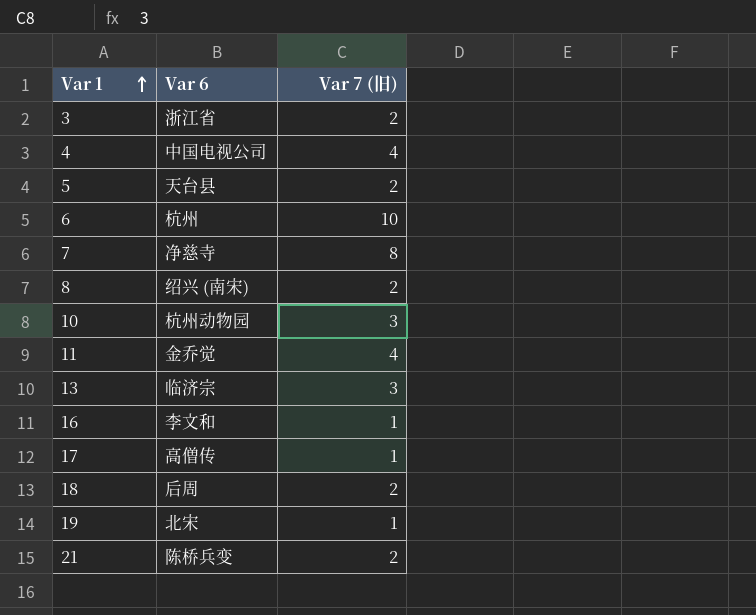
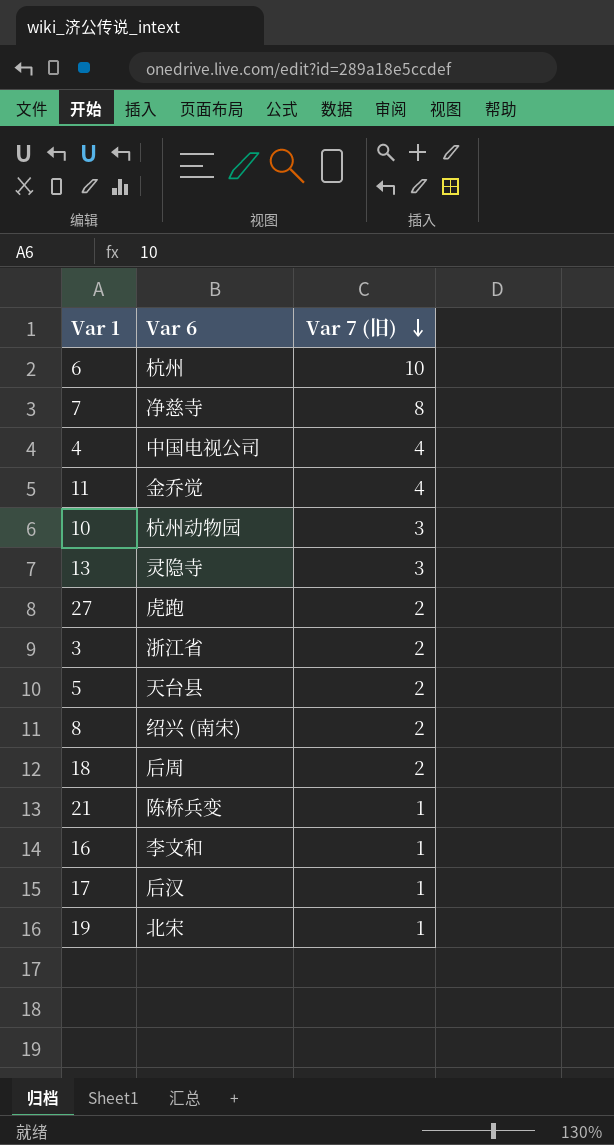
row order: Var 1 ascending -> Var 7 (旧) descending
13 | Var 6: 临济宗 -> 灵隐寺
row 27: none -> 虎跑 | 2
21 | Var 7 (旧): 2 -> 1
17 | Var 6: 高僧传 -> 后汉

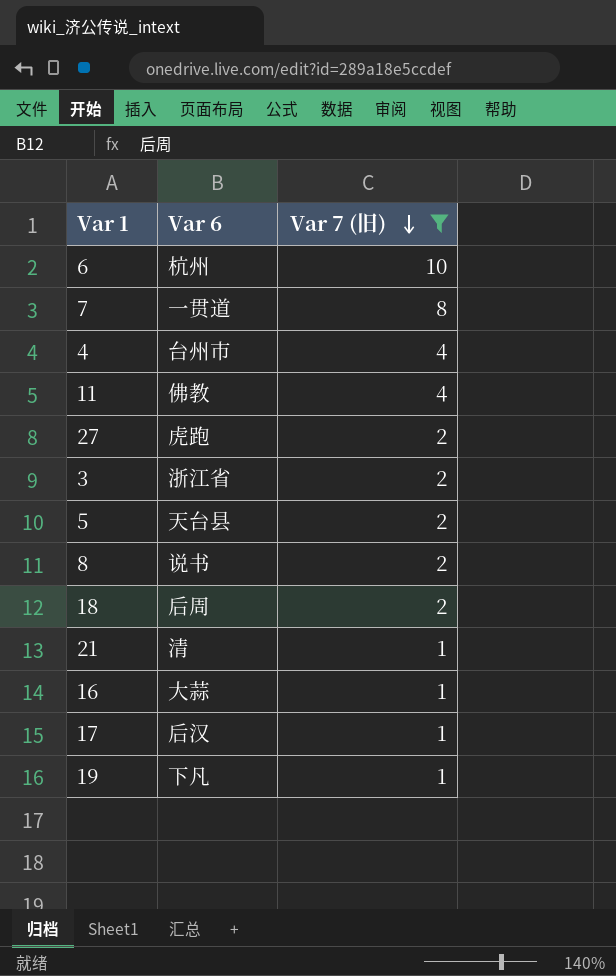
filter: none -> Var 7 (旧) != 3
7 | Var 6: 净慈寺 -> 一贯道
4 | Var 6: 中国电视公司 -> 台州市
11 | Var 6: 金乔觉 -> 佛教
8 | Var 6: 绍兴 (南宋) -> 说书
21 | Var 6: 陈桥兵变 -> 清
16 | Var 6: 李文和 -> 大蒜
19 | Var 6: 北宋 -> 下凡

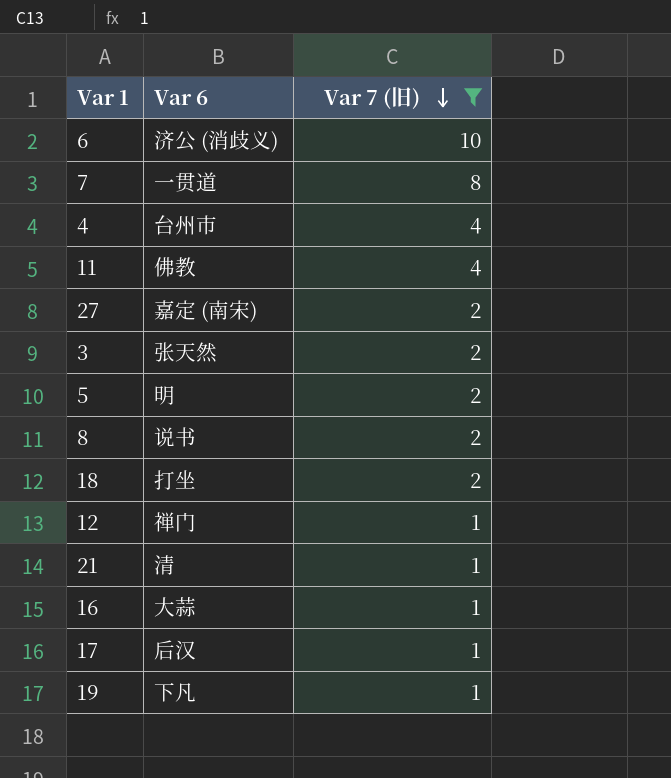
6 | Var 6: 杭州 -> 济公 (消歧义)
27 | Var 6: 虎跑 -> 嘉定 (南宋)
3 | Var 6: 浙江省 -> 张天然
5 | Var 6: 天台县 -> 明
18 | Var 6: 后周 -> 打坐
row 12: none -> 禅门 | 1

